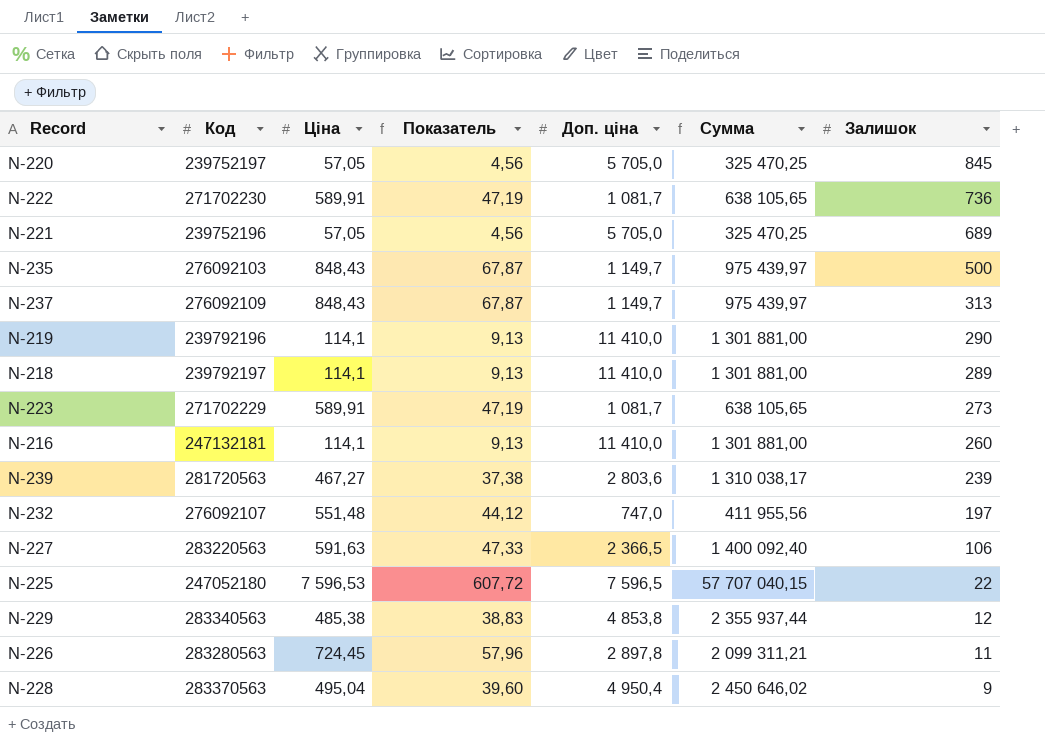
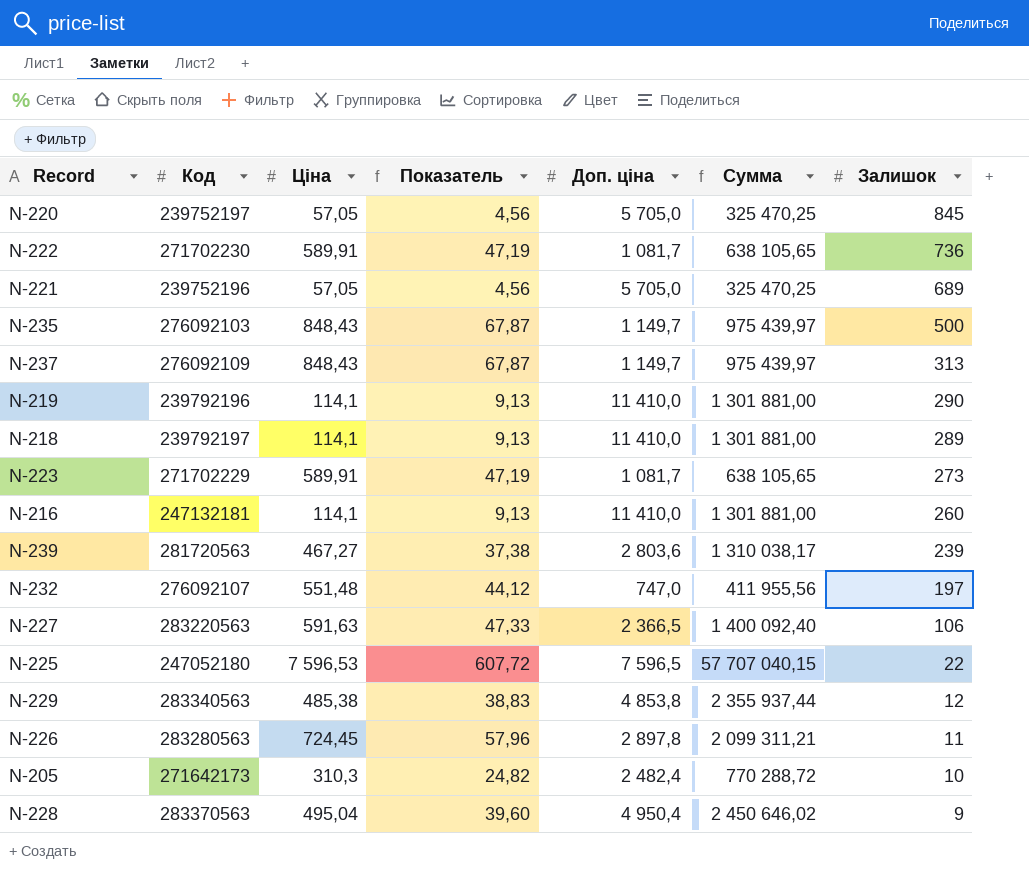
row N-205: none -> 271642173 | 310,3 | 24,82 | 2 482,4 | 770 288,72 | 10

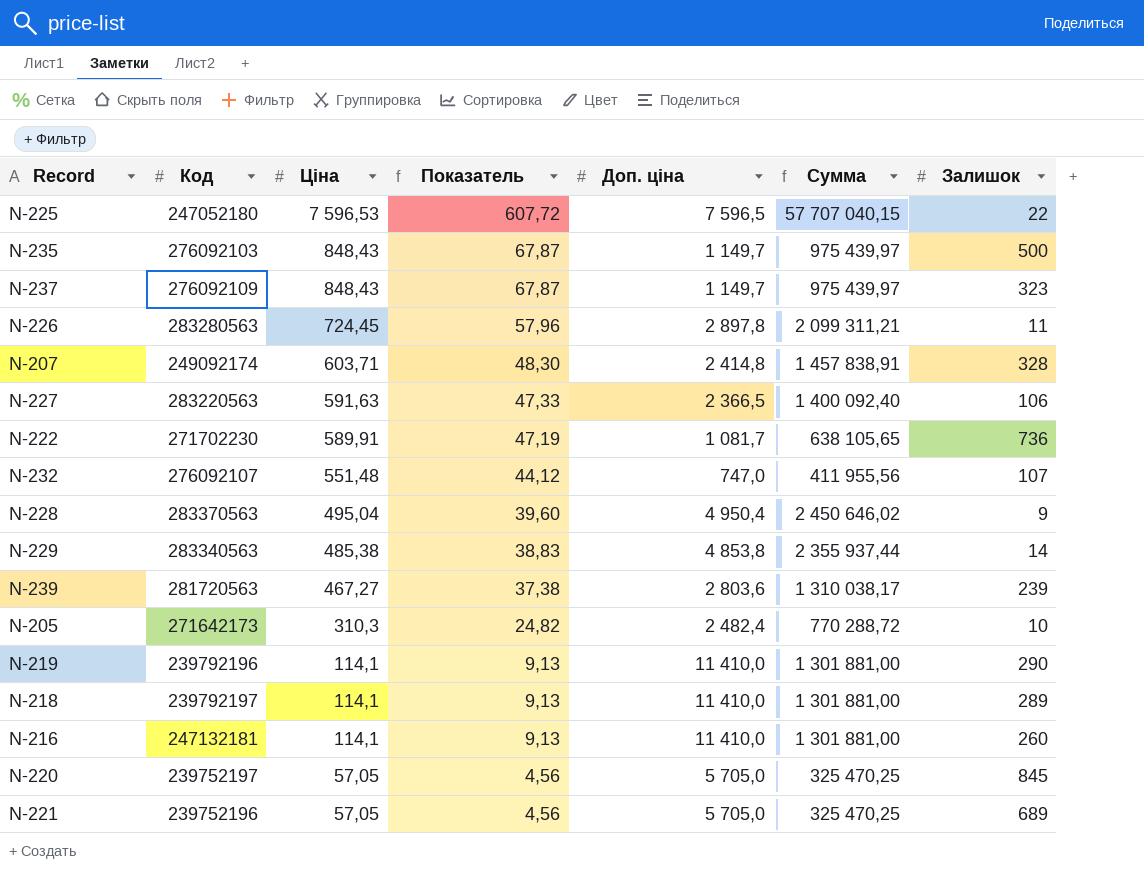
row order: Залишок descending -> Ціна descending
row N-223: 271702229 | 589,91 | 47,19 | 1 081,7 | 638 105,65 | 273 -> none
N-237 | Залишок: 313 -> 323
row N-207: none -> 249092174 | 603,71 | 48,30 | 2 414,8 | 1 457 838,91 | 328
N-232 | Залишок: 197 -> 107
N-229 | Залишок: 12 -> 14

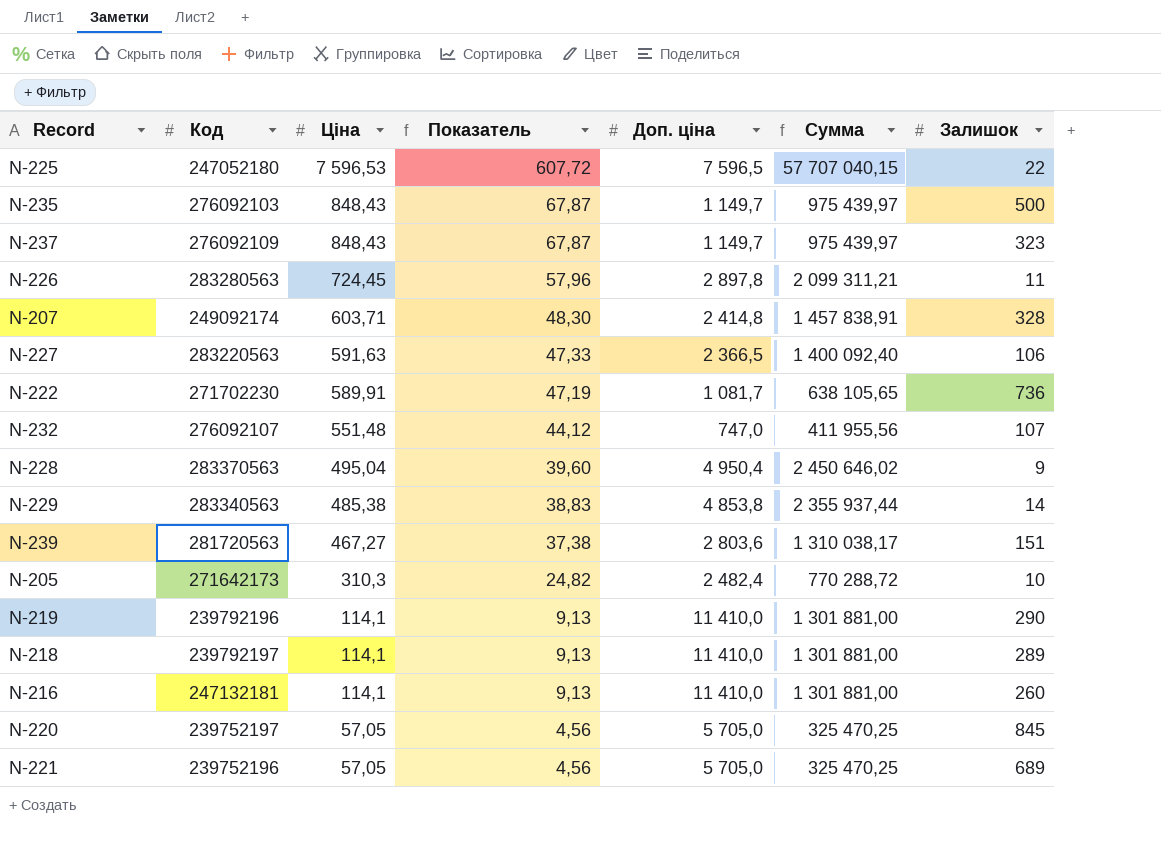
N-239 | Залишок: 239 -> 151

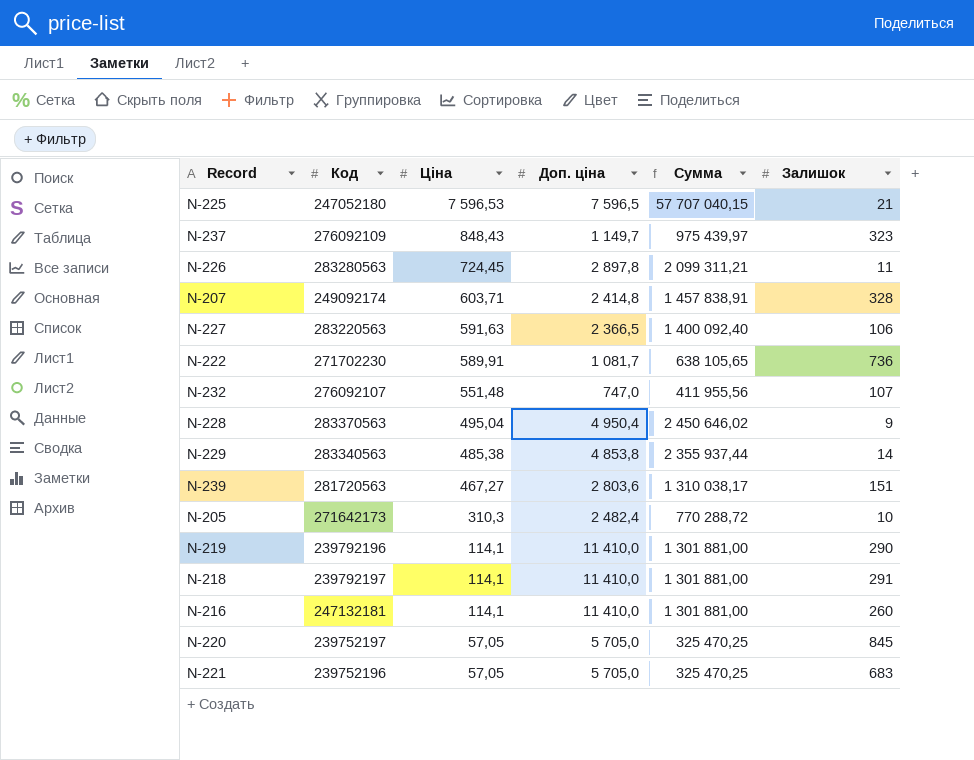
column Показатель | formula: [Ціна] * 0,08 -> none
row N-235: 276092103 | 848,43 | 67,87 | 1 149,7 | 975 439,97 | 500 -> none
N-225 | Залишок: 22 -> 21
N-218 | Залишок: 289 -> 291
N-221 | Залишок: 689 -> 683

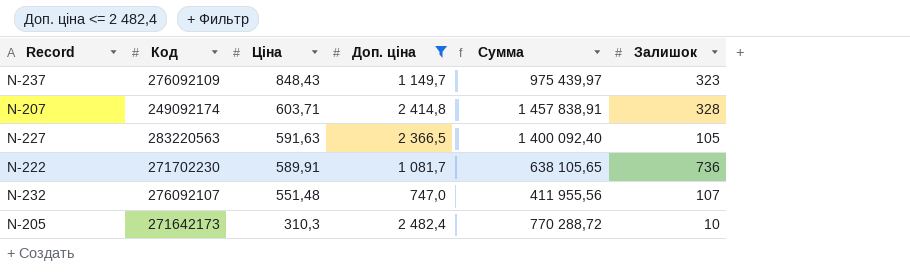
filter: none -> Доп. ціна <= 2 482,4
N-227 | Залишок: 106 -> 105

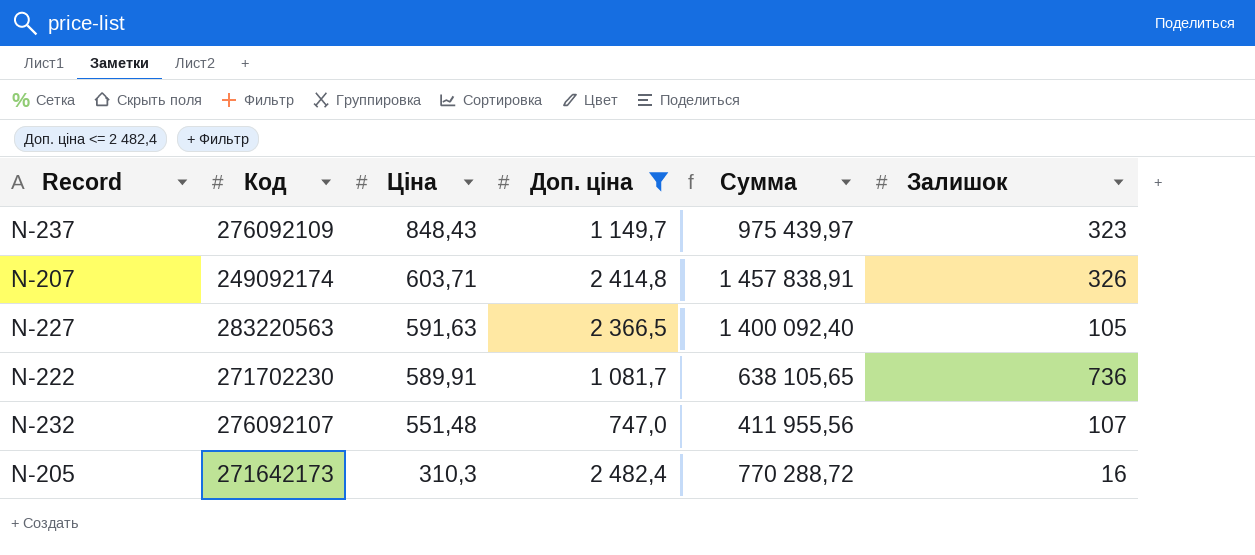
N-207 | Залишок: 328 -> 326
N-205 | Залишок: 10 -> 16

